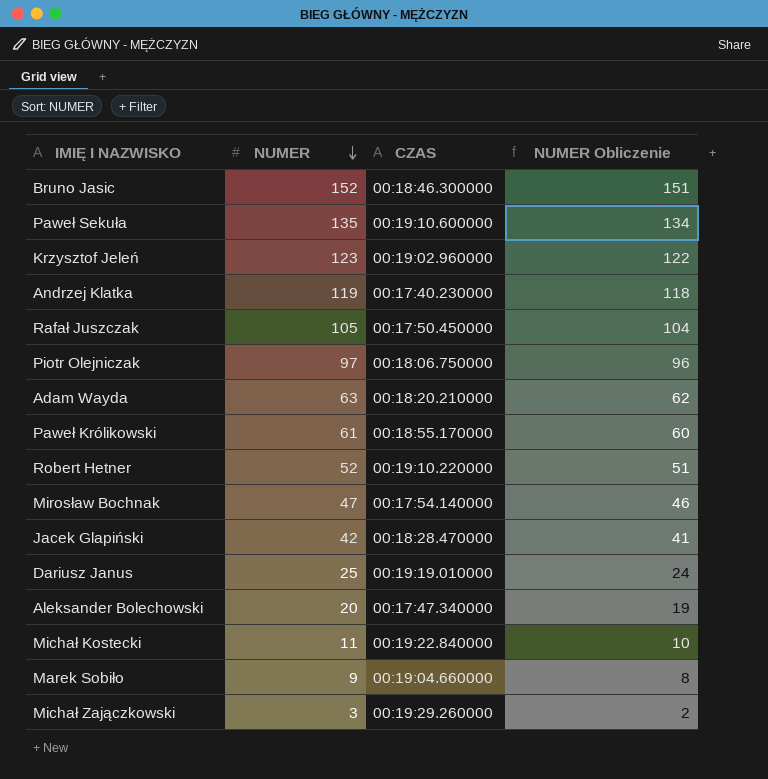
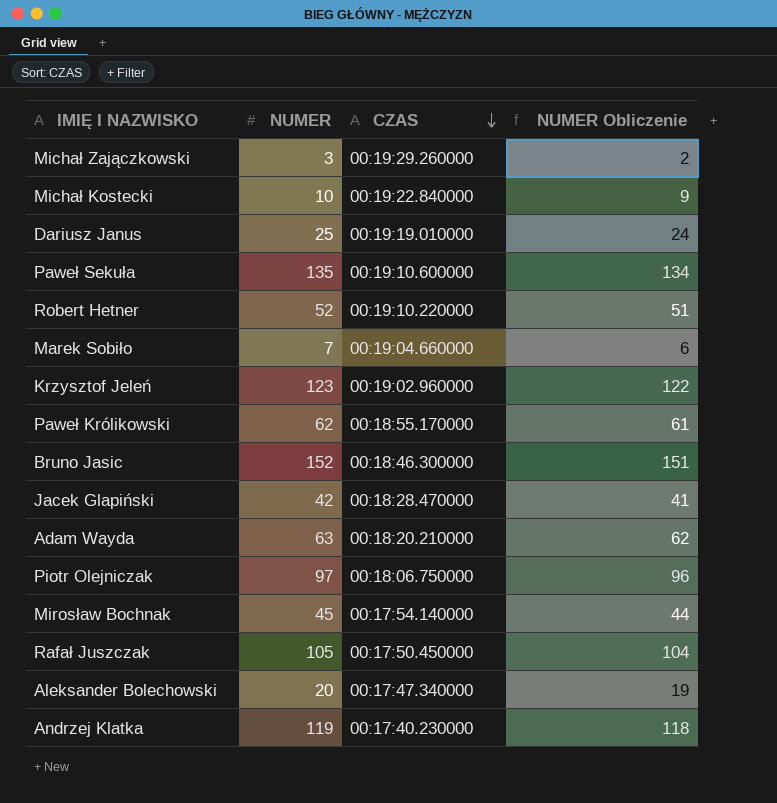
row order: NUMER descending -> CZAS descending
Michał Kostecki | NUMER: 11 -> 10
Michał Kostecki | NUMER Obliczenie: 10 -> 9
Marek Sobiło | NUMER: 9 -> 7
Marek Sobiło | NUMER Obliczenie: 8 -> 6
Paweł Królikowski | NUMER: 61 -> 62
Paweł Królikowski | NUMER Obliczenie: 60 -> 61
Mirosław Bochnak | NUMER: 47 -> 45
Mirosław Bochnak | NUMER Obliczenie: 46 -> 44

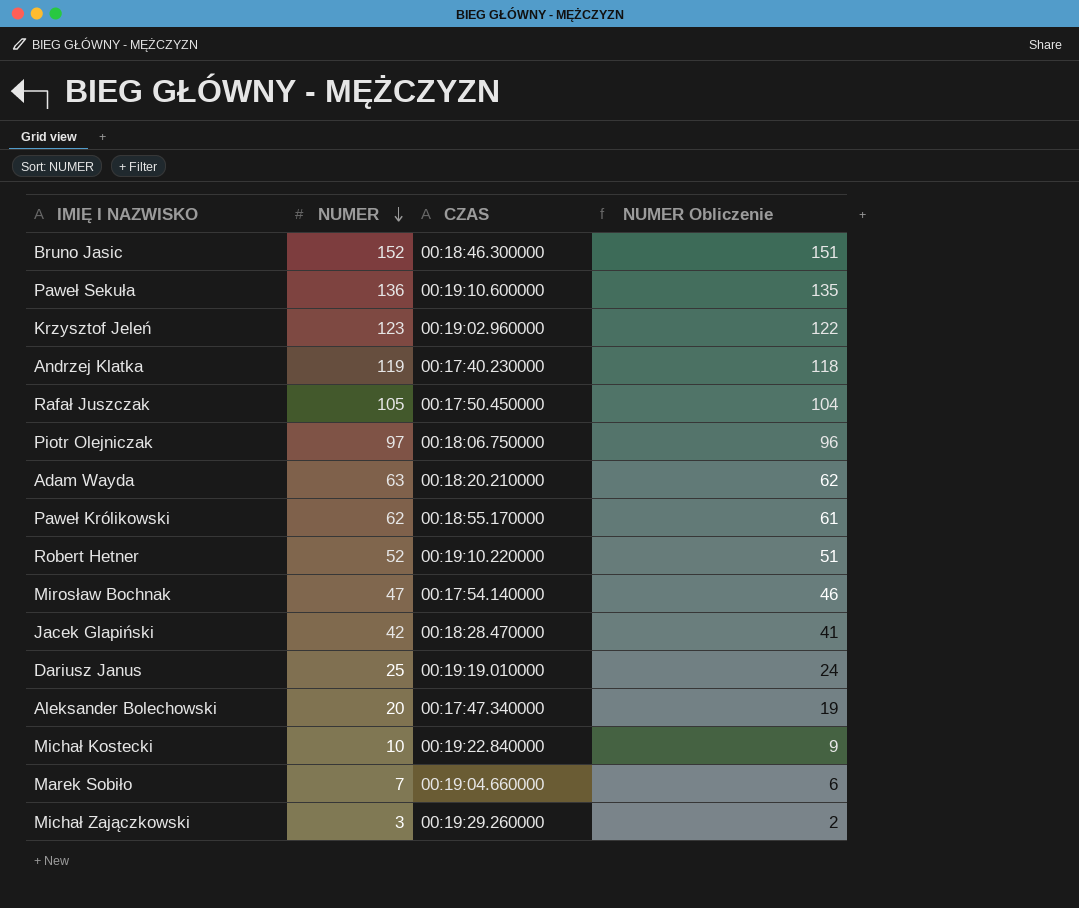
row order: CZAS descending -> NUMER descending
Paweł Sekuła | NUMER: 135 -> 136
Paweł Sekuła | NUMER Obliczenie: 134 -> 135
Mirosław Bochnak | NUMER: 45 -> 47
Mirosław Bochnak | NUMER Obliczenie: 44 -> 46

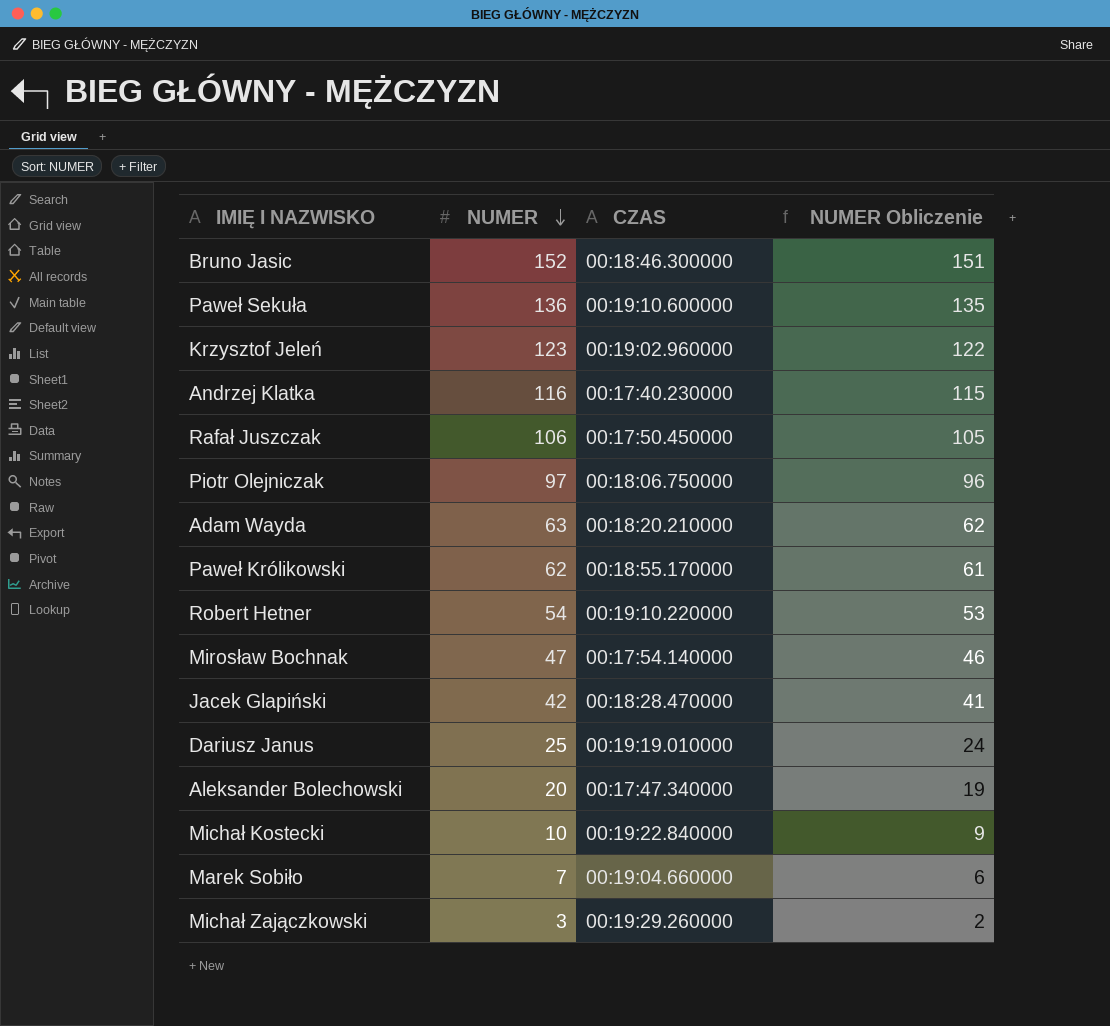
Andrzej Klatka | NUMER: 119 -> 116
Andrzej Klatka | NUMER Obliczenie: 118 -> 115
Rafał Juszczak | NUMER: 105 -> 106
Rafał Juszczak | NUMER Obliczenie: 104 -> 105
Robert Hetner | NUMER: 52 -> 54
Robert Hetner | NUMER Obliczenie: 51 -> 53

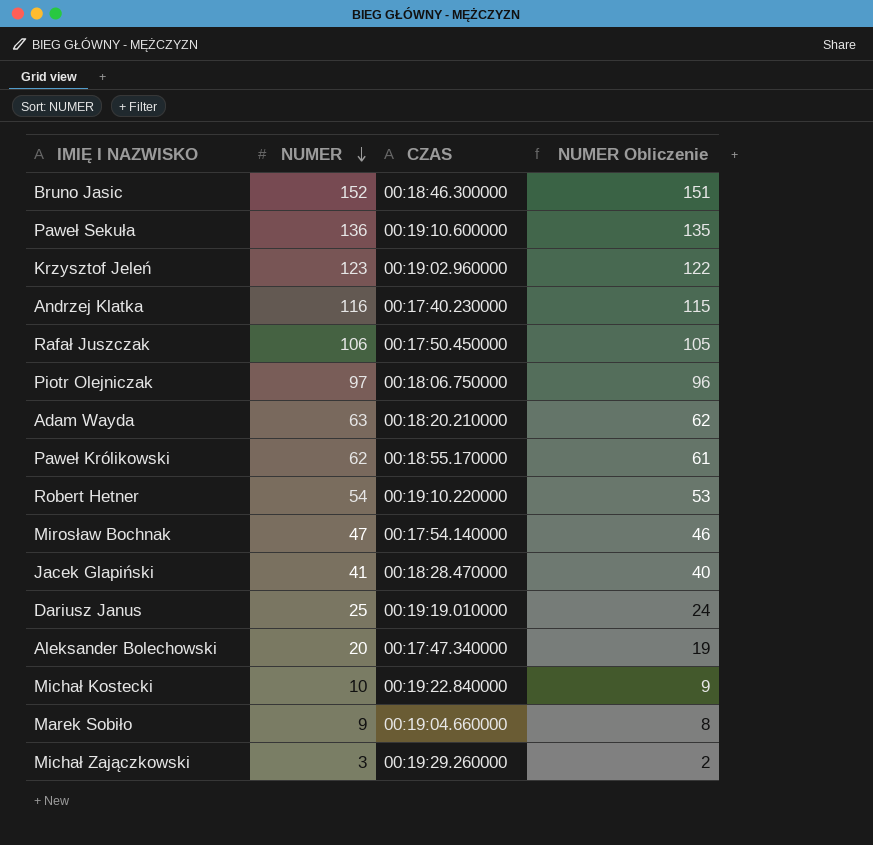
Jacek Glapiński | NUMER: 42 -> 41
Jacek Glapiński | NUMER Obliczenie: 41 -> 40
Marek Sobiło | NUMER: 7 -> 9
Marek Sobiło | NUMER Obliczenie: 6 -> 8

